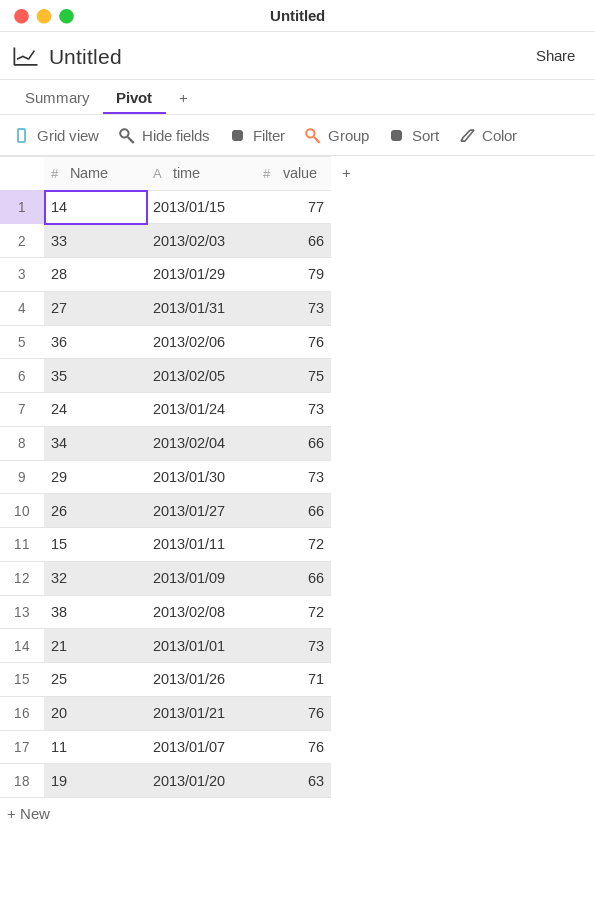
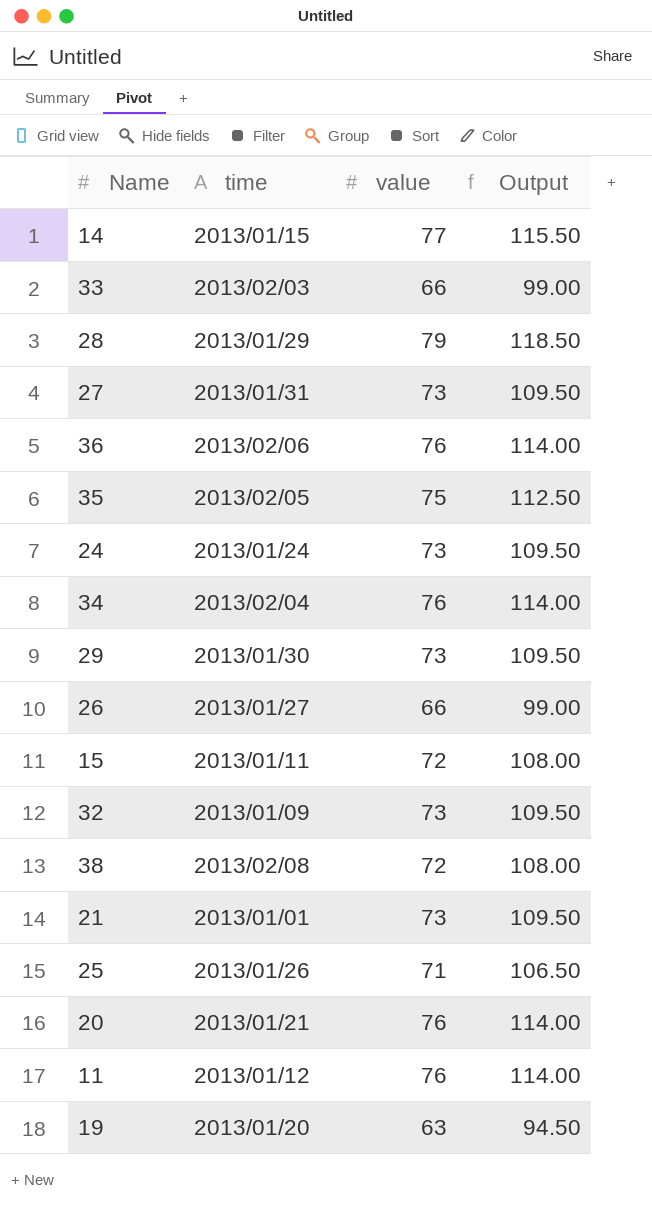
column Output | formula: none -> [value] * 1.5
34 | value: 66 -> 76
32 | value: 66 -> 73
11 | time: 2013/01/07 -> 2013/01/12

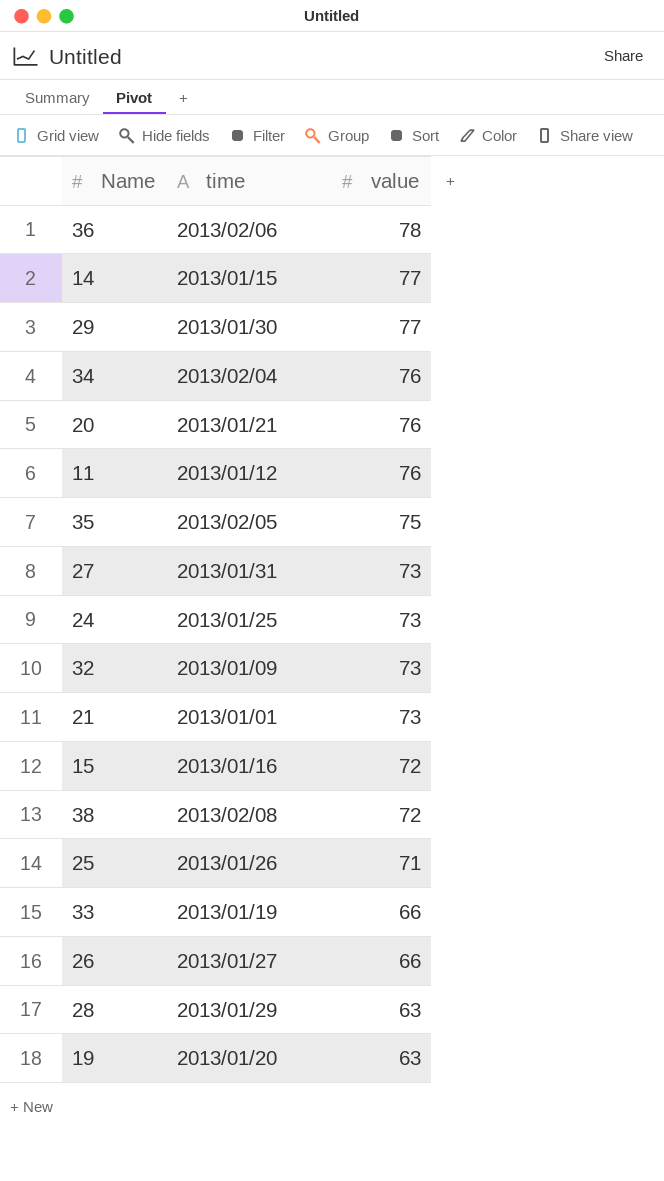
row order: none -> value descending
column Output | formula: [value] * 1.5 -> none
36 | value: 76 -> 78
29 | value: 73 -> 77
24 | time: 2013/01/24 -> 2013/01/25
15 | time: 2013/01/11 -> 2013/01/16
33 | time: 2013/02/03 -> 2013/01/19
28 | value: 79 -> 63

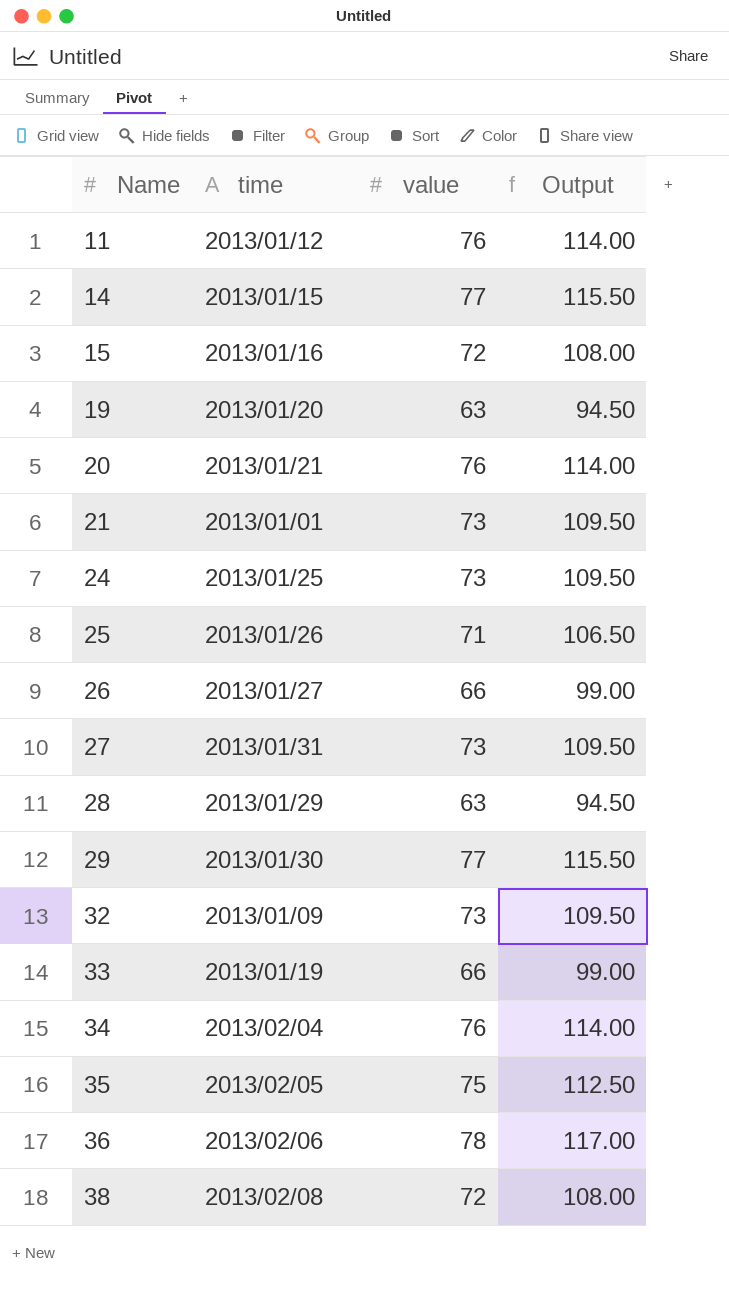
row order: value descending -> Name ascending
column Output | formula: none -> [value] * 1.5

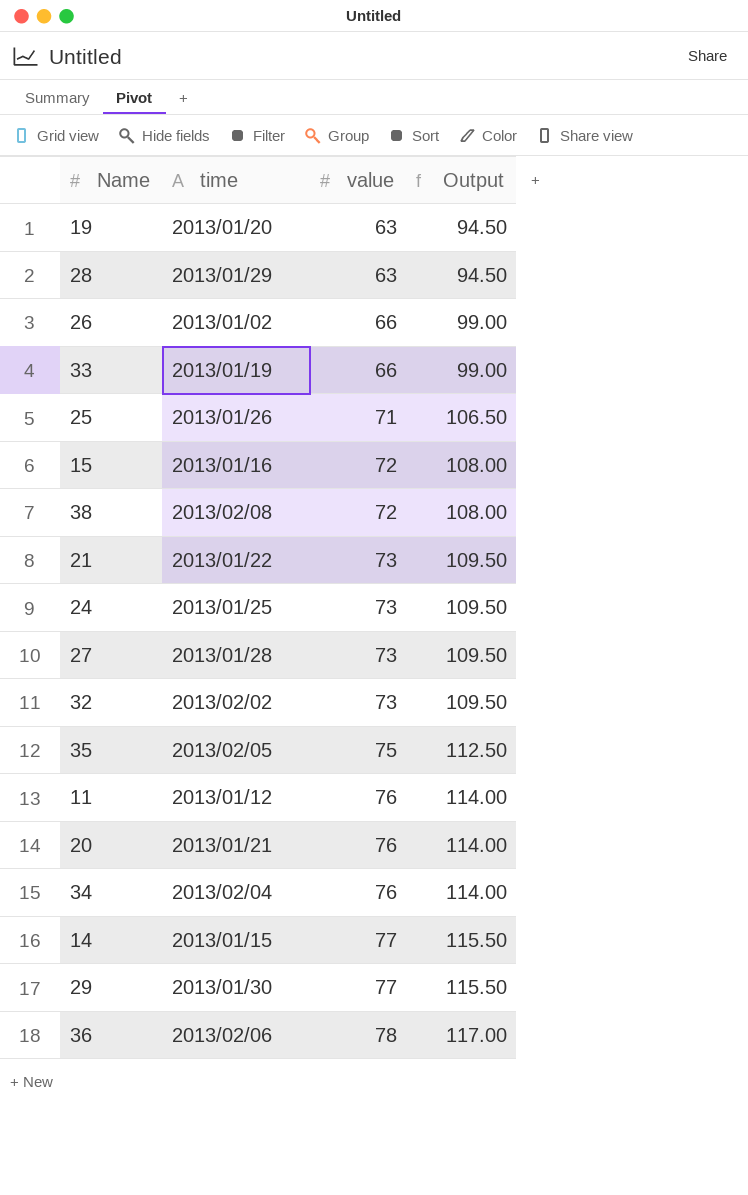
row order: Name ascending -> value ascending
26 | time: 2013/01/27 -> 2013/01/02
21 | time: 2013/01/01 -> 2013/01/22
27 | time: 2013/01/31 -> 2013/01/28
32 | time: 2013/01/09 -> 2013/02/02

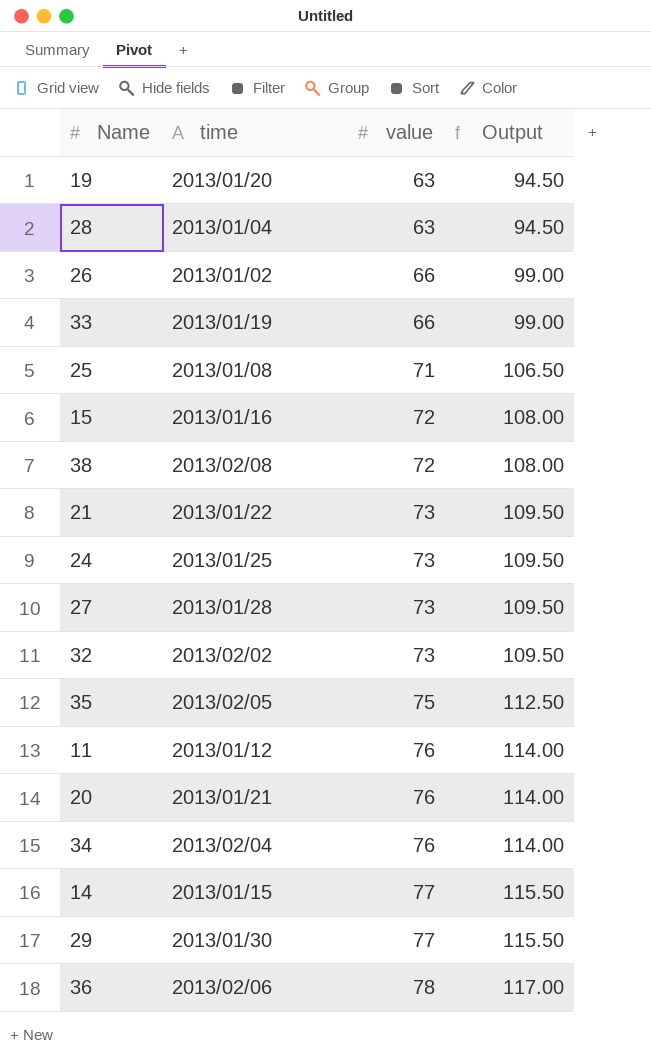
28 | time: 2013/01/29 -> 2013/01/04
25 | time: 2013/01/26 -> 2013/01/08

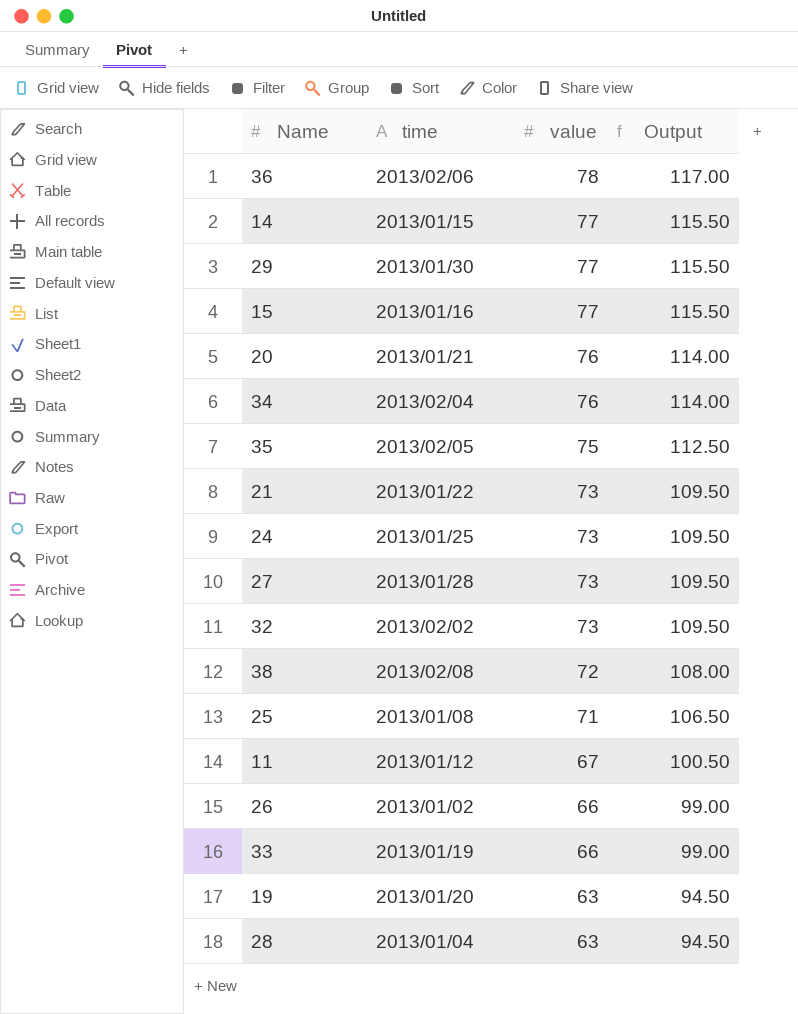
row order: value ascending -> value descending
15 | value: 72 -> 77
15 | Output: 108.00 -> 115.50
11 | value: 76 -> 67
11 | Output: 114.00 -> 100.50

